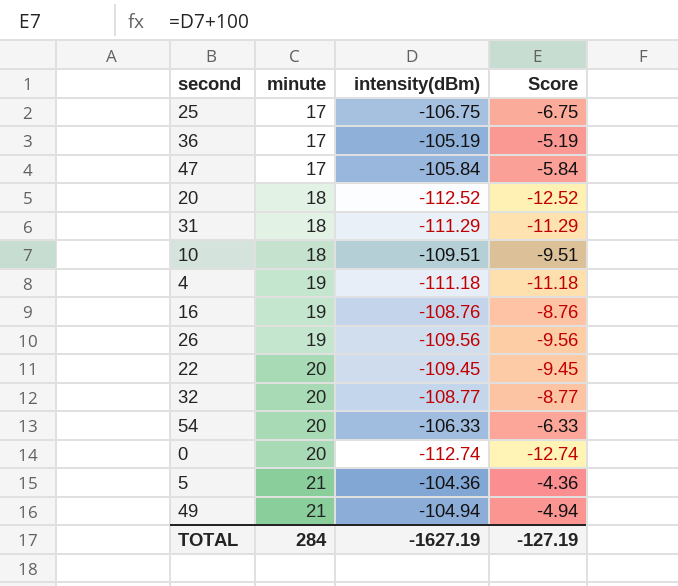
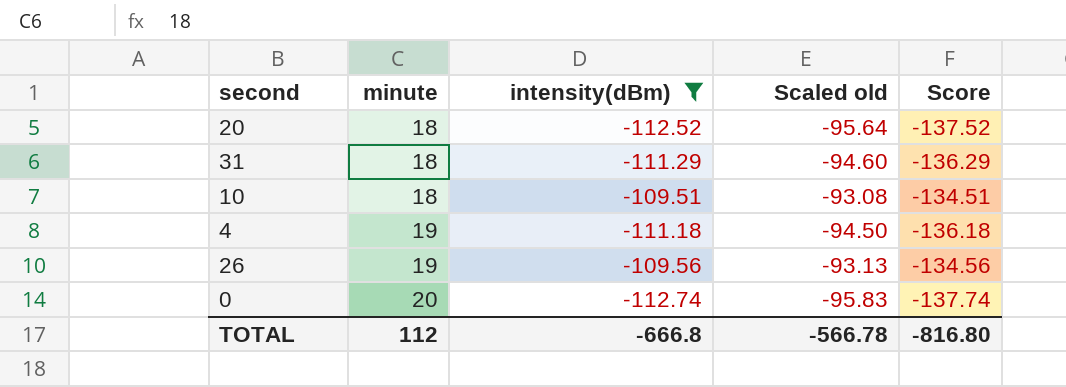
filter: none -> intensity(dBm) <= -109.51
column Scaled old | formula: none -> [intensity(dBm)] * 0.85
column Score | formula: [intensity(dBm)] + 100 -> [intensity(dBm)] - 25
TOTAL | minute: 284 -> 112
TOTAL | intensity(dBm): -1627.19 -> -666.8
TOTAL | Score: -127.19 -> -816.80

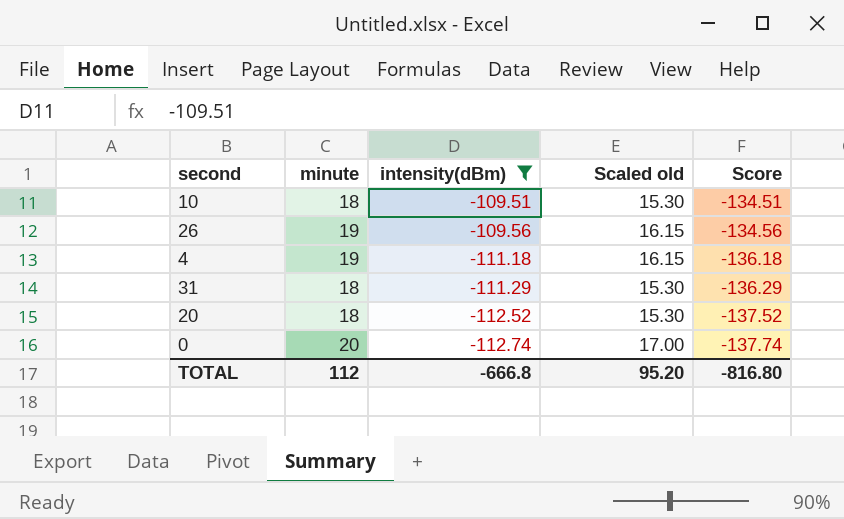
row order: minute ascending -> intensity(dBm) descending
column Scaled old | formula: [intensity(dBm)] * 0.85 -> [minute] * 0.85
TOTAL | Scaled old: -566.78 -> 95.20

